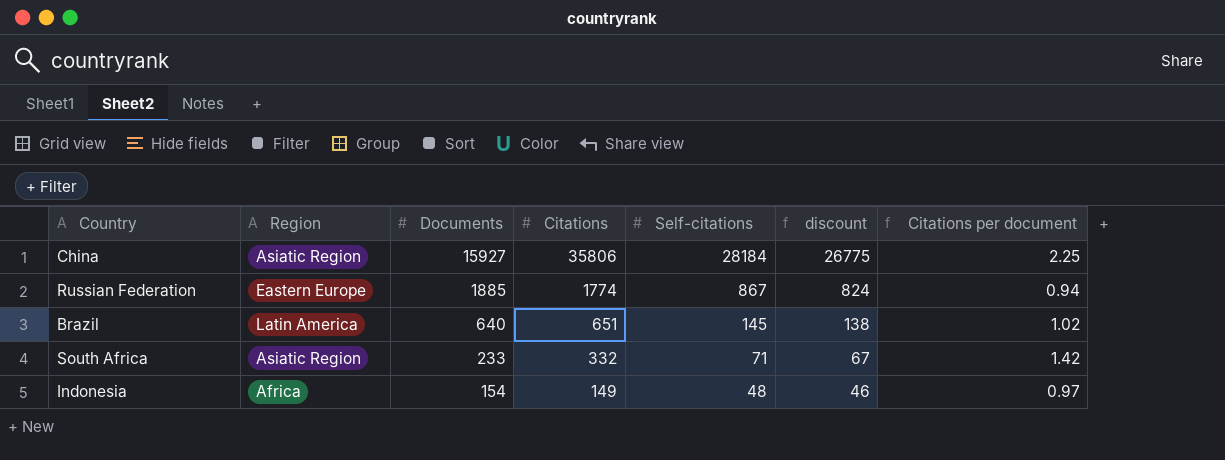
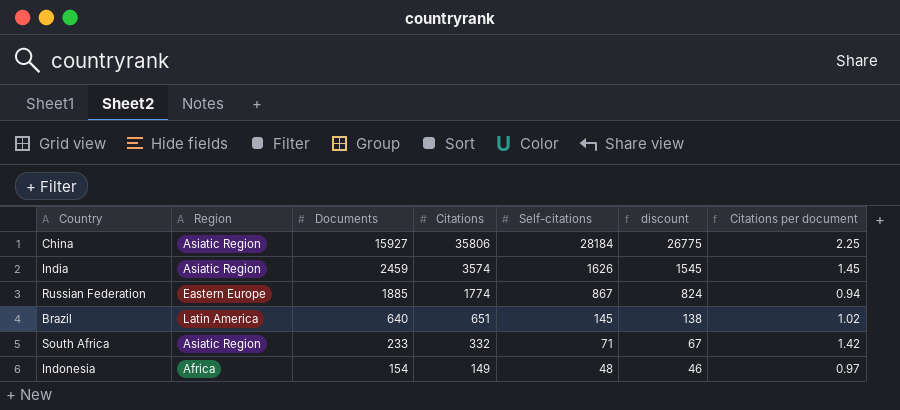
row India: none -> Asiatic Region | 2459 | 3574 | 1626 | 1545 | 1.45

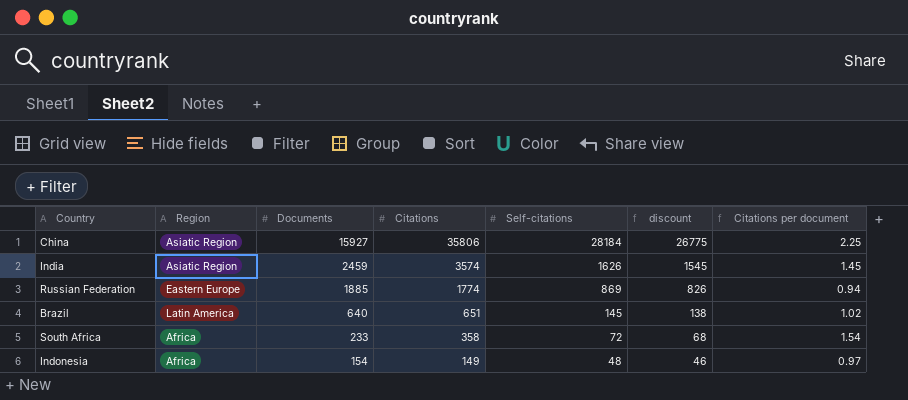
Russian Federation | Self-citations: 867 -> 869
Russian Federation | discount: 824 -> 826
South Africa | Region: Asiatic Region -> Africa
South Africa | Citations: 332 -> 358
South Africa | Self-citations: 71 -> 72
South Africa | discount: 67 -> 68
South Africa | Citations per document: 1.42 -> 1.54

